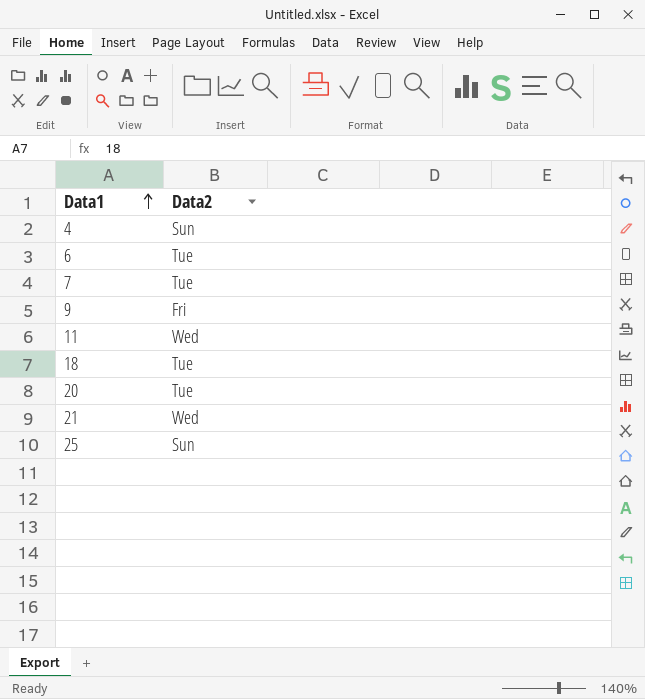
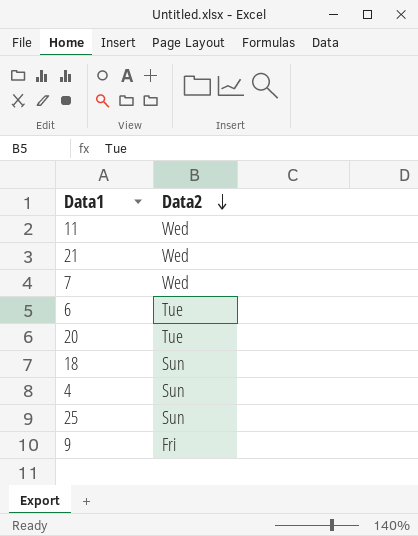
row order: Data1 ascending -> Data2 descending
7 | Data2: Tue -> Wed
18 | Data2: Tue -> Sun

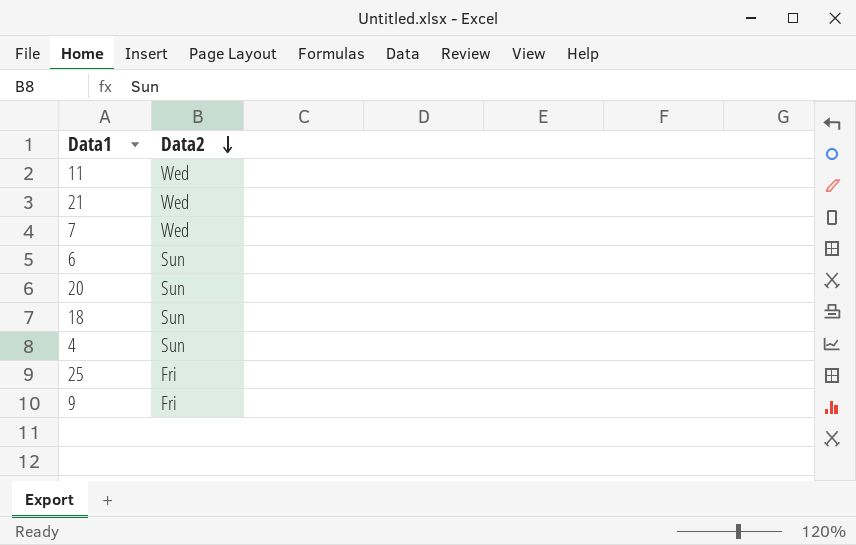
6 | Data2: Tue -> Sun
20 | Data2: Tue -> Sun
25 | Data2: Sun -> Fri

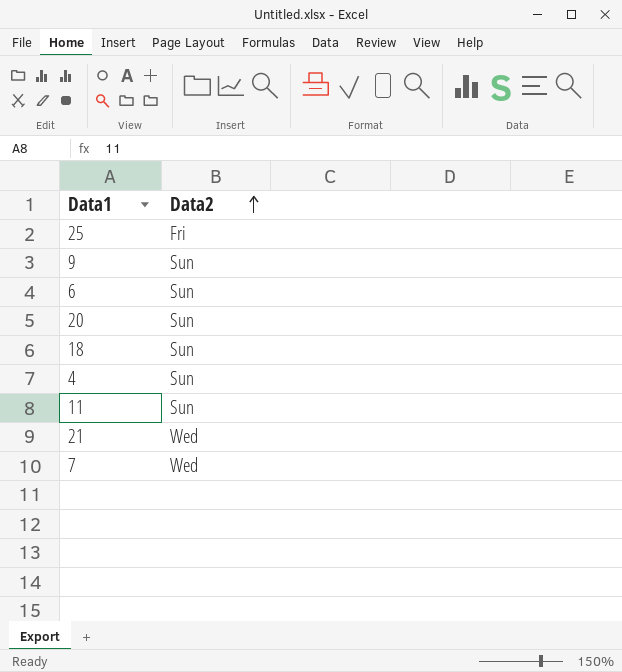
row order: Data2 descending -> Data2 ascending
9 | Data2: Fri -> Sun
11 | Data2: Wed -> Sun

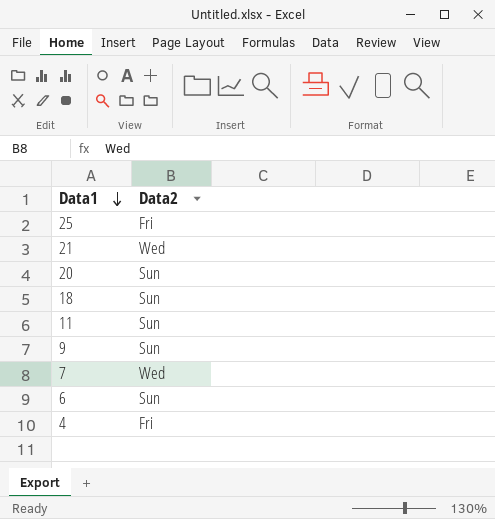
row order: Data2 ascending -> Data1 descending
4 | Data2: Sun -> Fri

